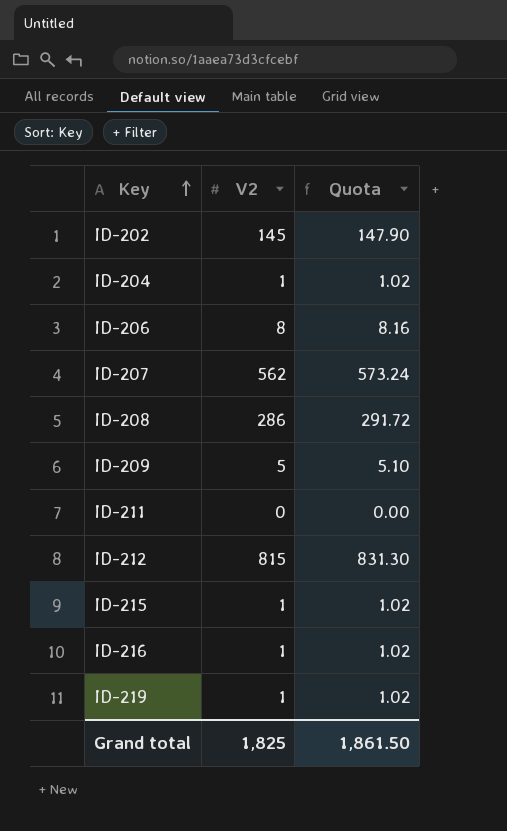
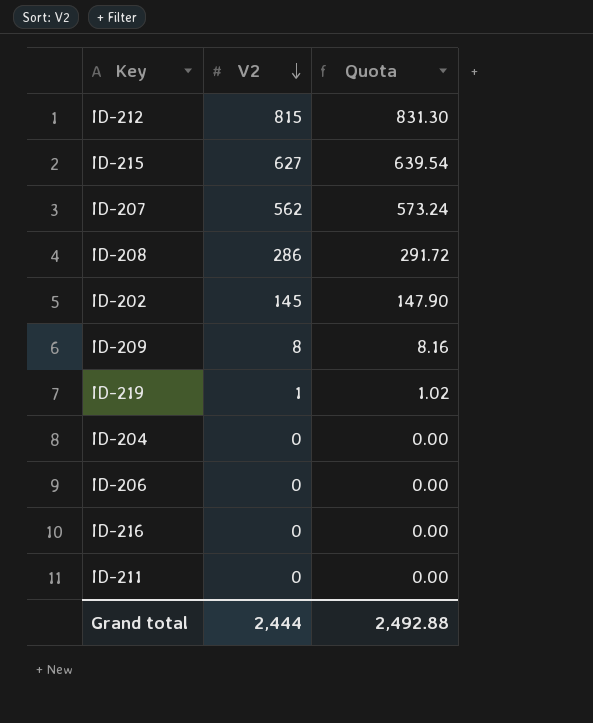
row order: Key ascending -> V2 descending
ID-215 | V2: 1 -> 627
ID-215 | Quota: 1.02 -> 639.54
ID-209 | V2: 5 -> 8
ID-209 | Quota: 5.10 -> 8.16
ID-204 | V2: 1 -> 0
ID-204 | Quota: 1.02 -> 0.00
ID-206 | V2: 8 -> 0
ID-206 | Quota: 8.16 -> 0.00
ID-216 | V2: 1 -> 0
ID-216 | Quota: 1.02 -> 0.00
Grand total | V2: 1,825 -> 2,444
Grand total | Quota: 1,861.50 -> 2,492.88

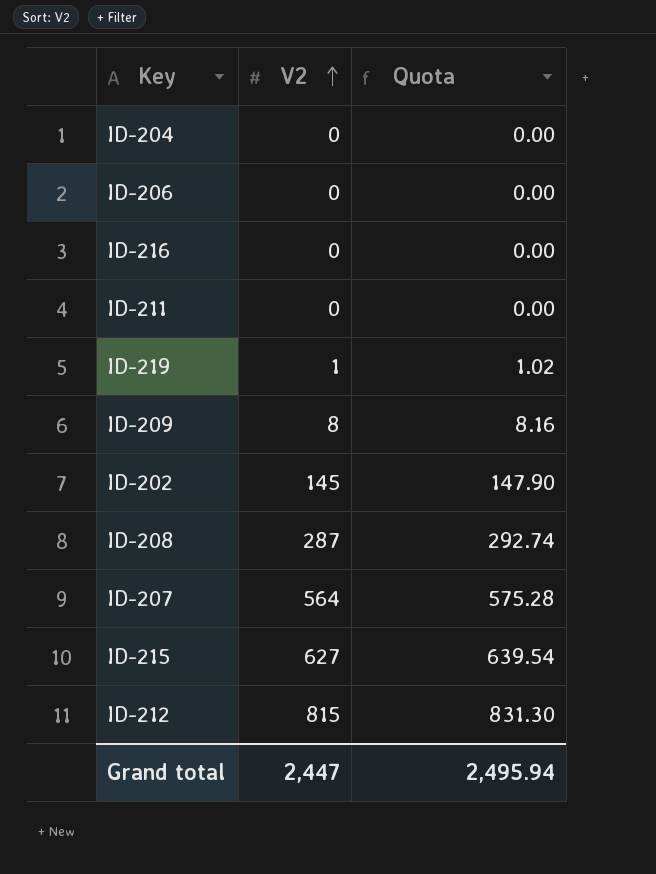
row order: V2 descending -> V2 ascending
ID-208 | V2: 286 -> 287
ID-208 | Quota: 291.72 -> 292.74
ID-207 | V2: 562 -> 564
ID-207 | Quota: 573.24 -> 575.28
Grand total | V2: 2,444 -> 2,447
Grand total | Quota: 2,492.88 -> 2,495.94

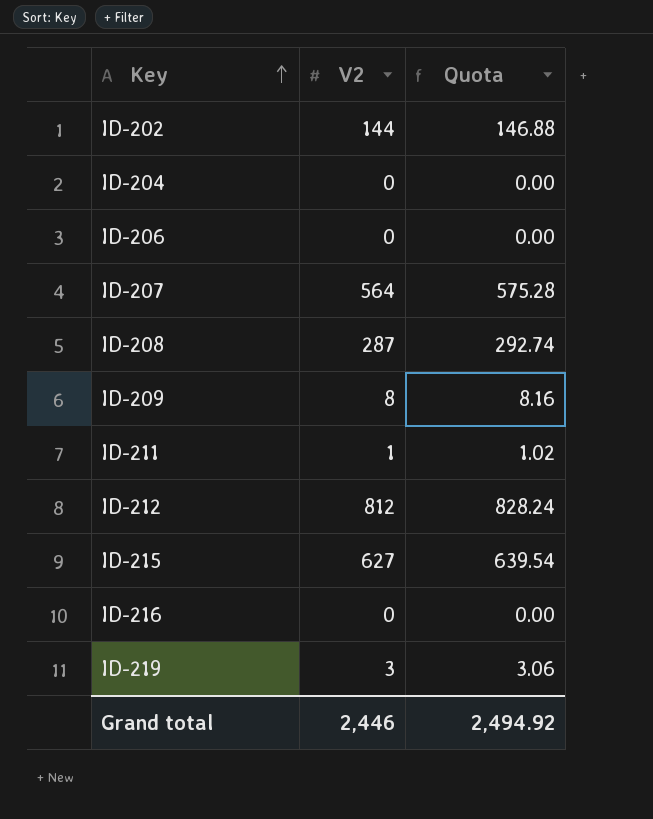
row order: V2 ascending -> Key ascending
ID-202 | V2: 145 -> 144
ID-202 | Quota: 147.90 -> 146.88
ID-211 | V2: 0 -> 1
ID-211 | Quota: 0.00 -> 1.02
ID-212 | V2: 815 -> 812
ID-212 | Quota: 831.30 -> 828.24
ID-219 | V2: 1 -> 3
ID-219 | Quota: 1.02 -> 3.06
Grand total | V2: 2,447 -> 2,446
Grand total | Quota: 2,495.94 -> 2,494.92

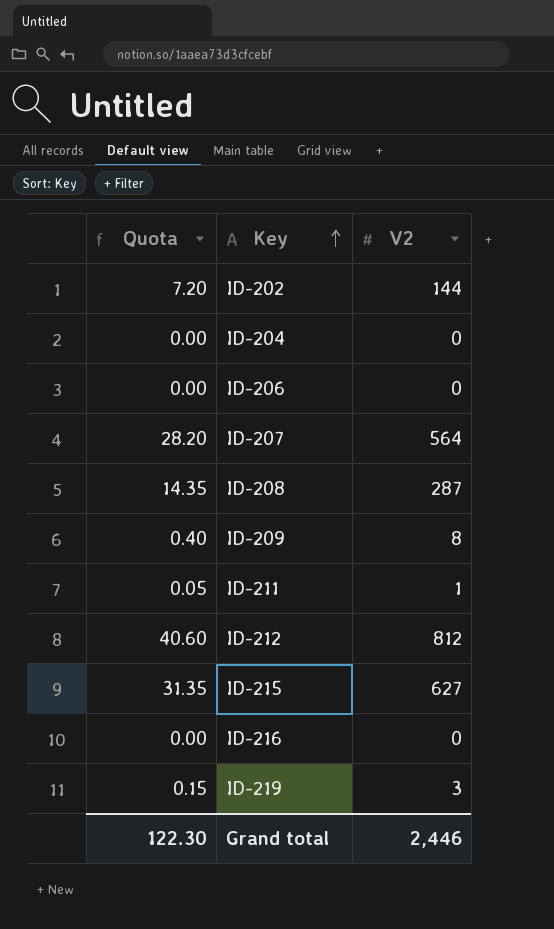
column Quota | formula: [V2] * 1.02 -> [V2] * 0.05
column Quota | position: 3 -> 1
Grand total | Quota: 2,494.92 -> 122.30

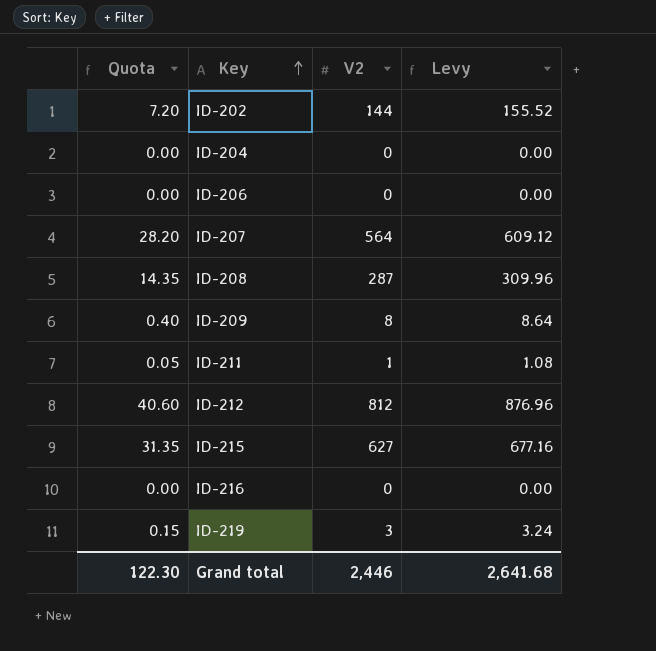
column Levy | formula: none -> [V2] * 1.08

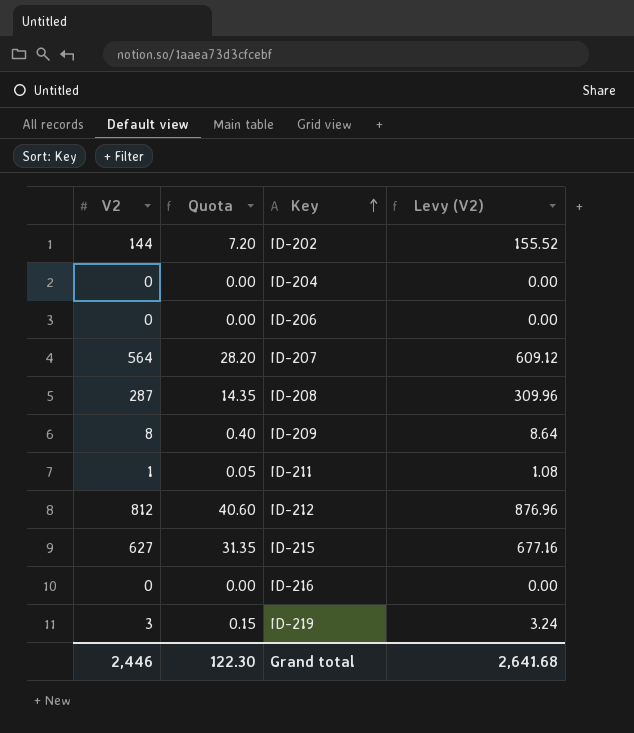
column V2 | position: 3 -> 1
column name: Levy -> Levy (V2)

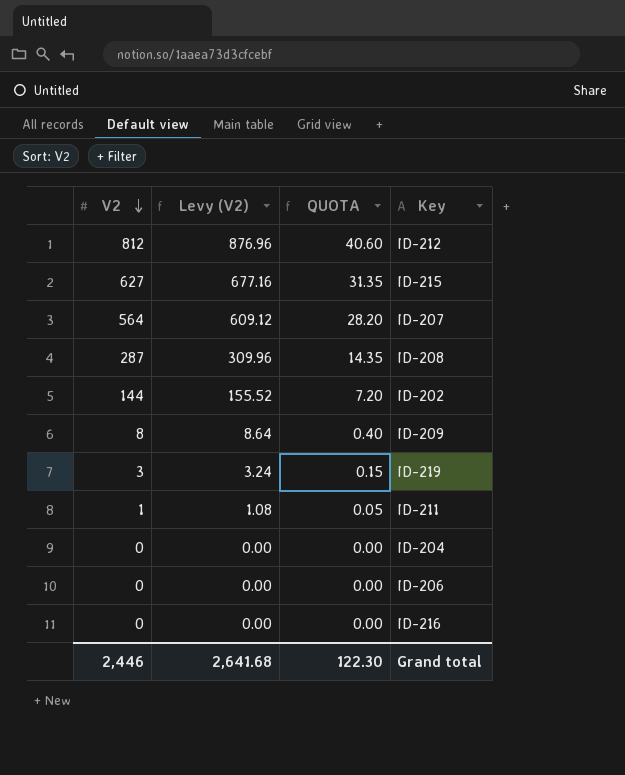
row order: Key ascending -> V2 descending
column Levy (V2) | position: 4 -> 2
column name: Quota -> QUOTA

